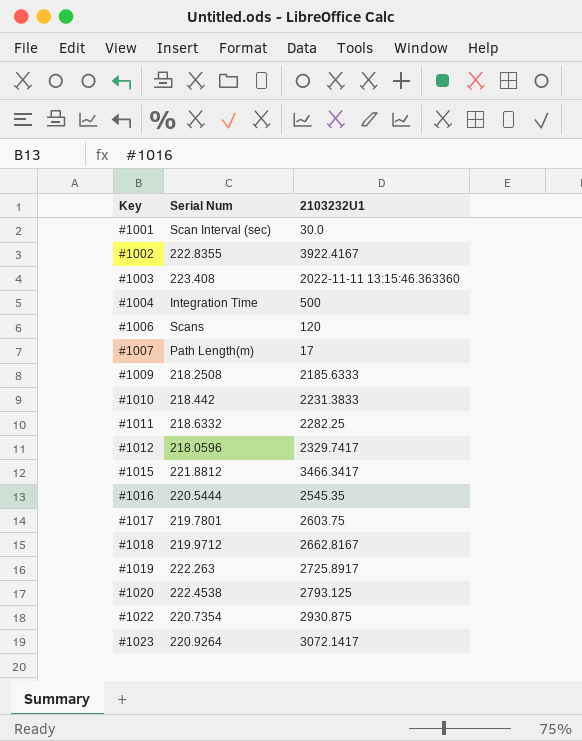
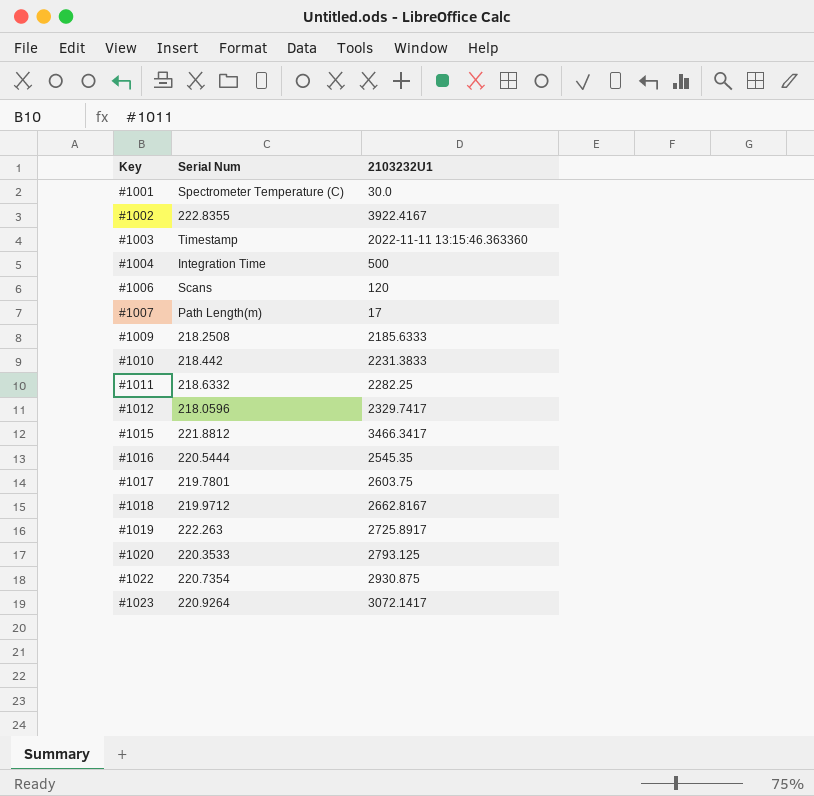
#1001 | Serial Num: Scan Interval (sec) -> Spectrometer Temperature (C)
#1003 | Serial Num: 223.408 -> Timestamp
#1020 | Serial Num: 222.4538 -> 220.3533

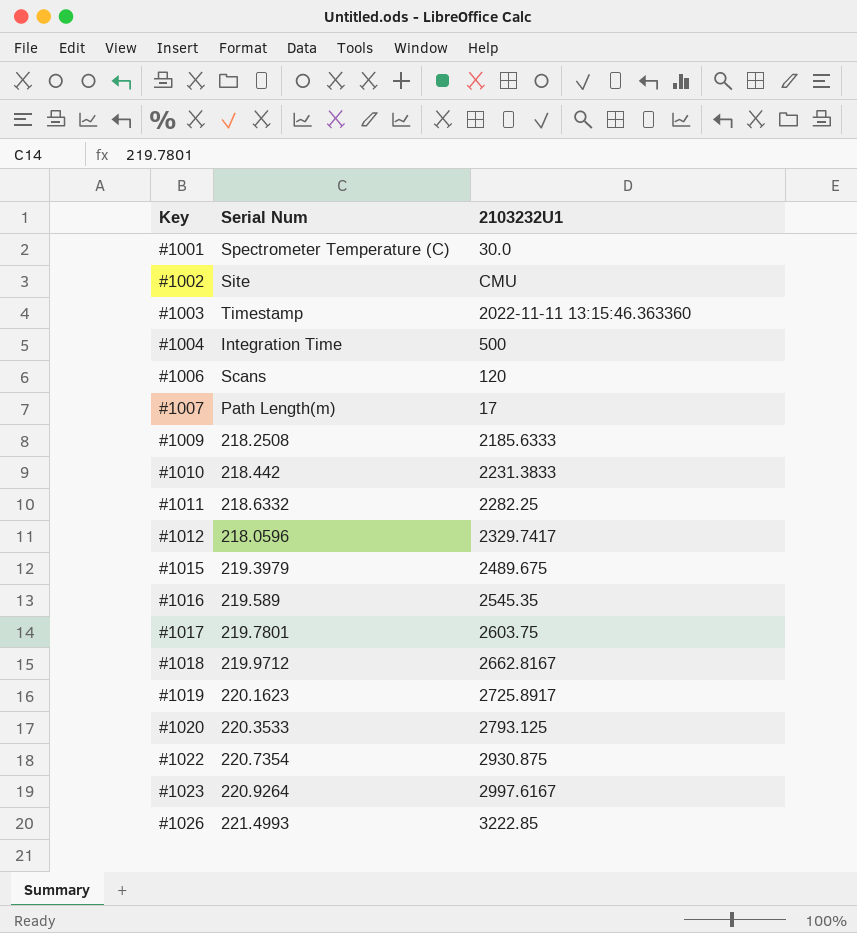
#1002 | Serial Num: 222.8355 -> Site
#1002 | 2103232U1: 3922.4167 -> CMU
#1015 | Serial Num: 221.8812 -> 219.3979
#1015 | 2103232U1: 3466.3417 -> 2489.675
#1016 | Serial Num: 220.5444 -> 219.589
#1019 | Serial Num: 222.263 -> 220.1623
#1023 | 2103232U1: 3072.1417 -> 2997.6167
row #1026: none -> 221.4993 | 3222.85

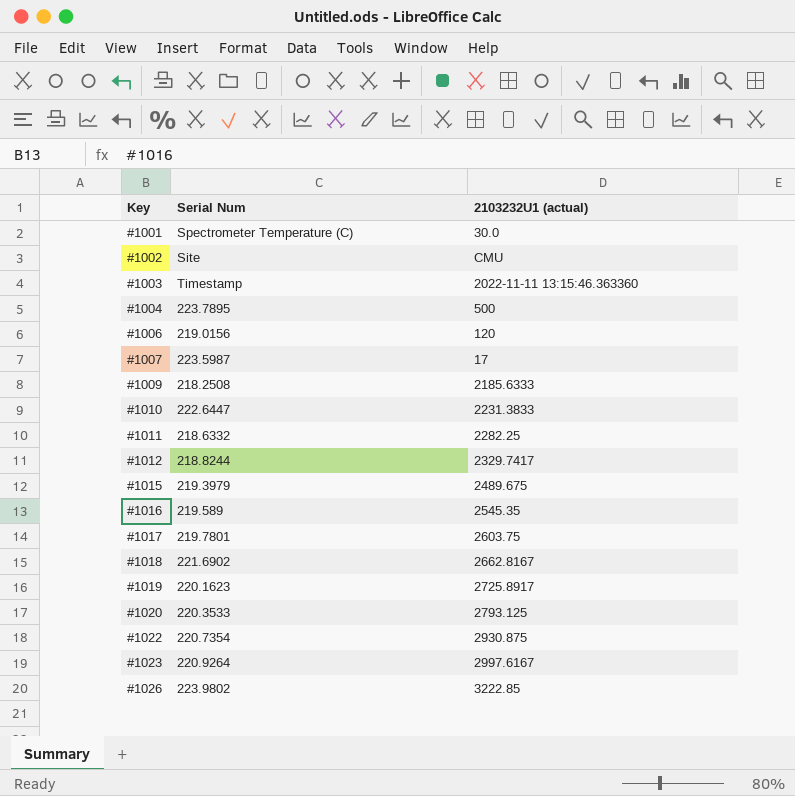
column name: 2103232U1 -> 2103232U1 (actual)
#1004 | Serial Num: Integration Time -> 223.7895
#1006 | Serial Num: Scans -> 219.0156
#1007 | Serial Num: Path Length(m) -> 223.5987
#1010 | Serial Num: 218.442 -> 222.6447
#1012 | Serial Num: 218.0596 -> 218.8244
#1018 | Serial Num: 219.9712 -> 221.6902
#1026 | Serial Num: 221.4993 -> 223.9802

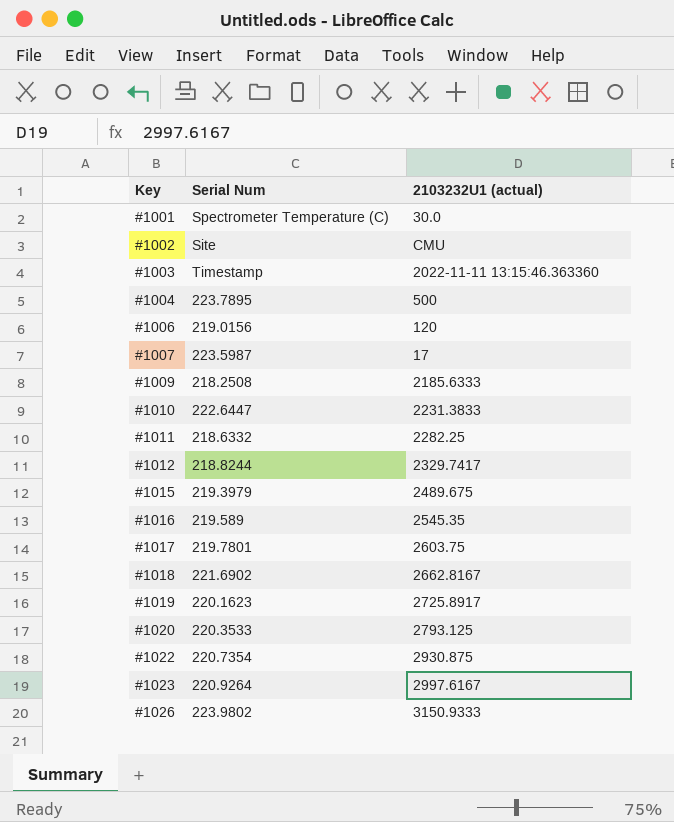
#1026 | 2103232U1 (actual): 3222.85 -> 3150.9333

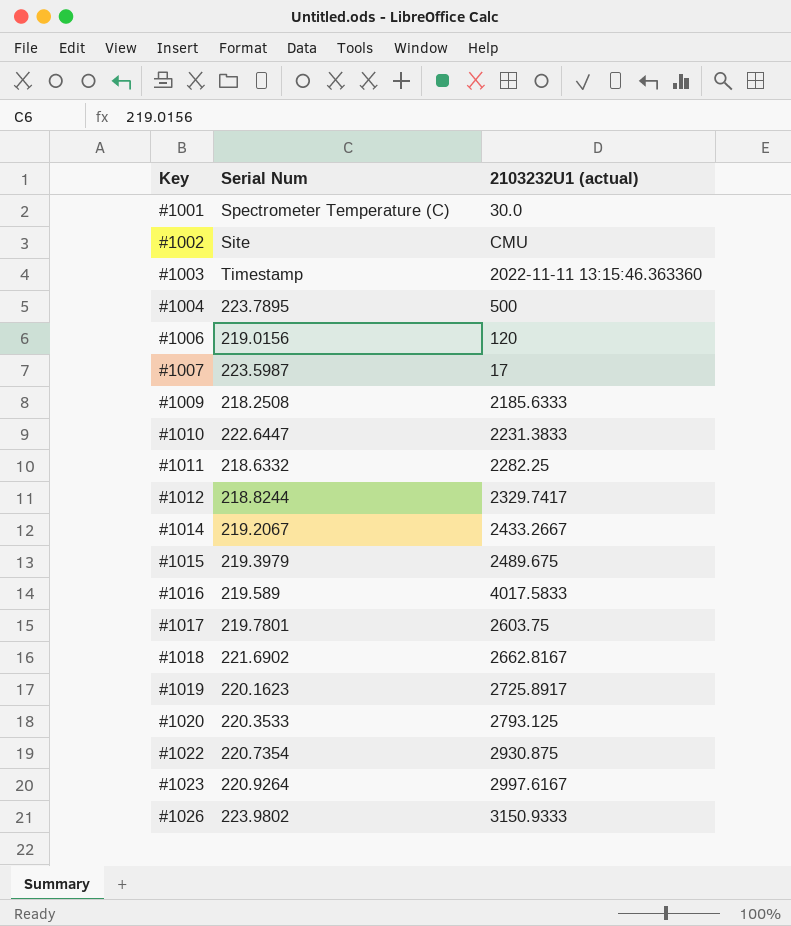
row #1014: none -> 219.2067 | 2433.2667
#1016 | 2103232U1 (actual): 2545.35 -> 4017.5833

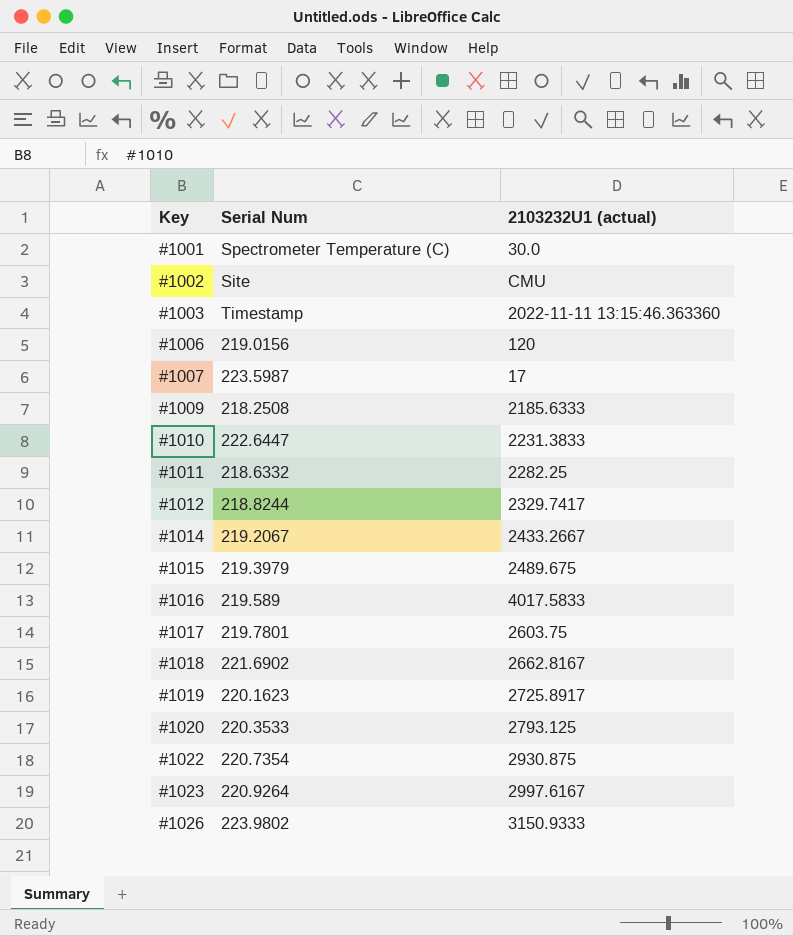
row #1004: 223.7895 | 500 -> none

